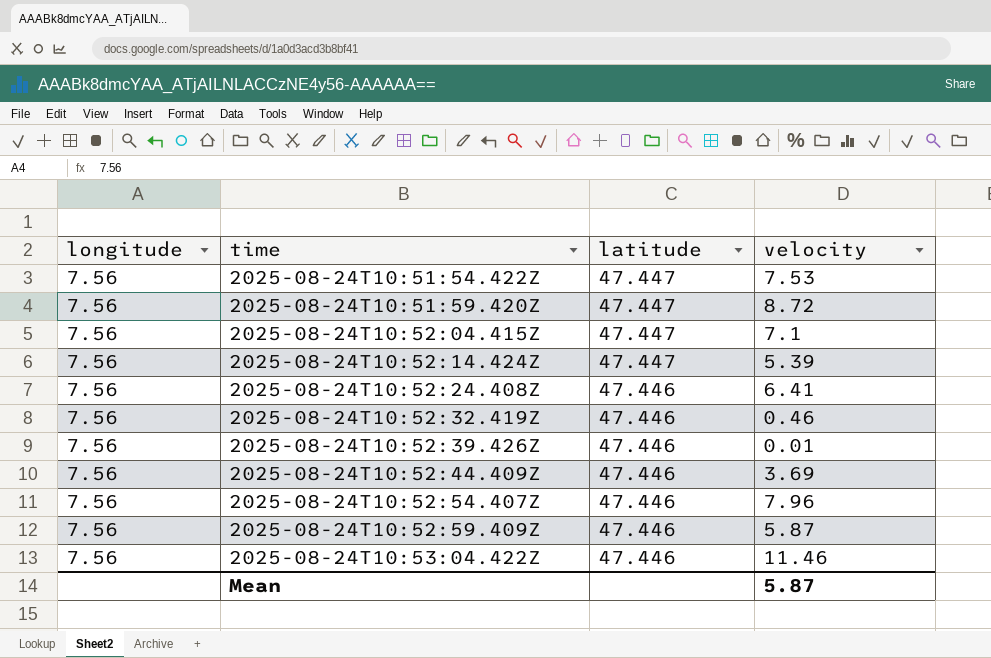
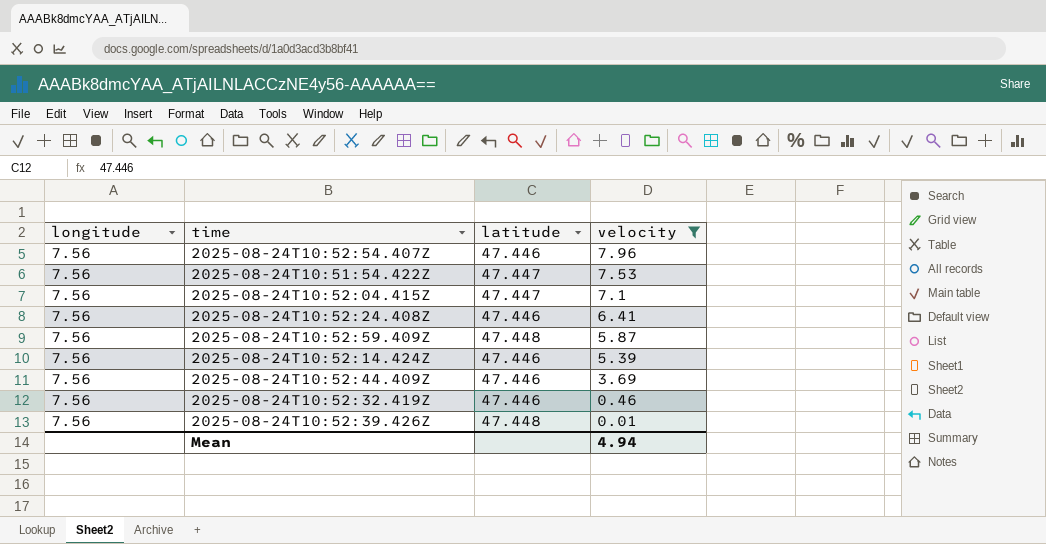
filter: none -> velocity <= 7.96
row order: time ascending -> velocity descending
2025-08-24T10:52:59.409Z | latitude: 47.446 -> 47.448
2025-08-24T10:52:14.424Z | latitude: 47.447 -> 47.446
2025-08-24T10:52:39.426Z | latitude: 47.446 -> 47.448
Mean | velocity: 5.87 -> 4.94

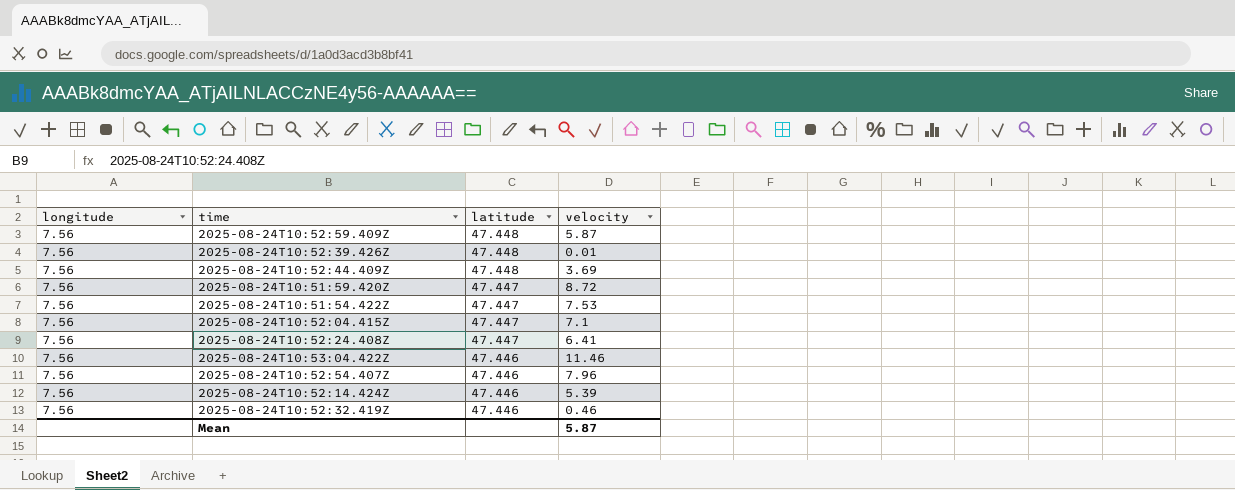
filter: velocity <= 7.96 -> none
row order: velocity descending -> latitude descending
2025-08-24T10:52:44.409Z | latitude: 47.446 -> 47.448
2025-08-24T10:52:24.408Z | latitude: 47.446 -> 47.447
Mean | velocity: 4.94 -> 5.87

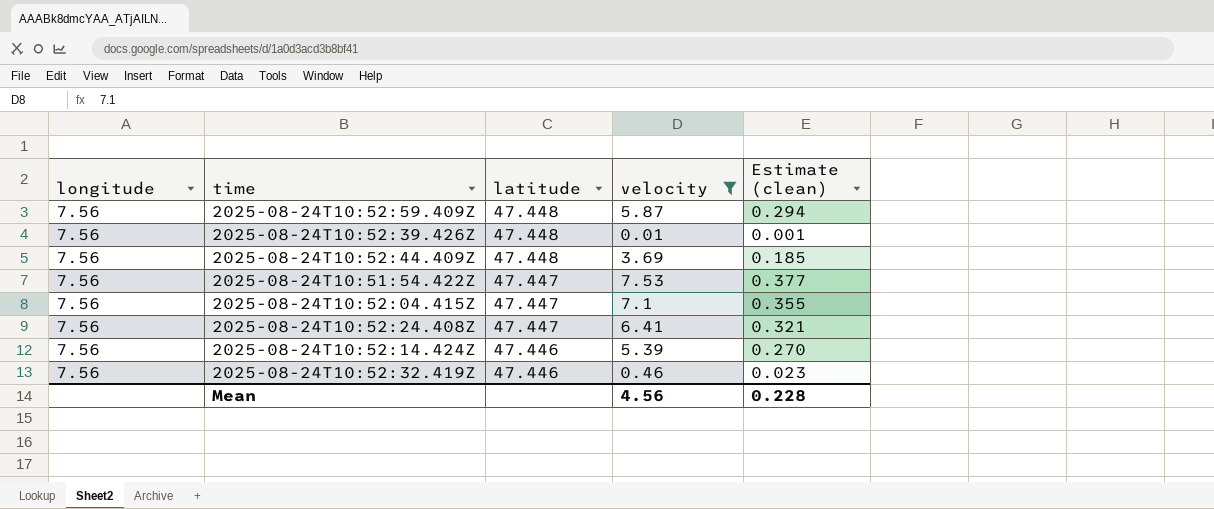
filter: none -> velocity <= 7.53
column Estimate (clean) | formula: none -> [velocity] * 0.05
Mean | velocity: 5.87 -> 4.56

